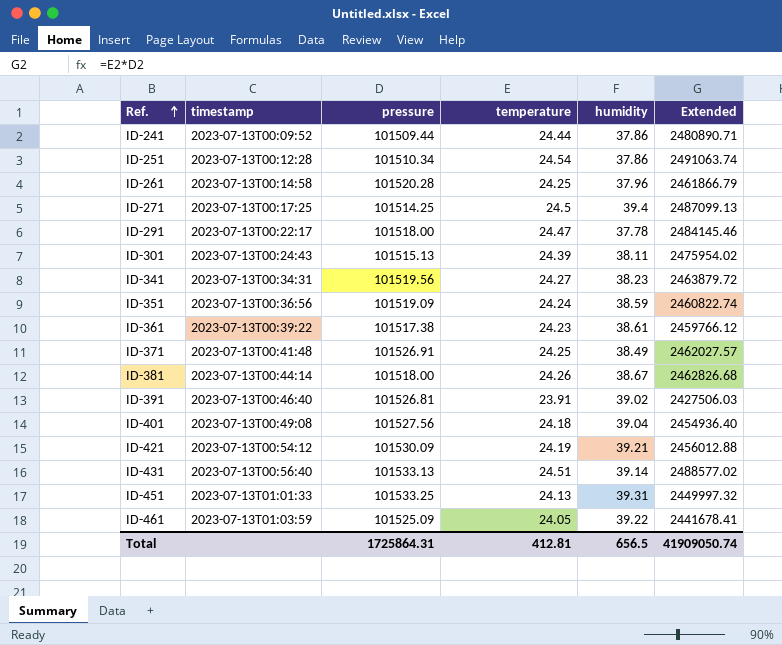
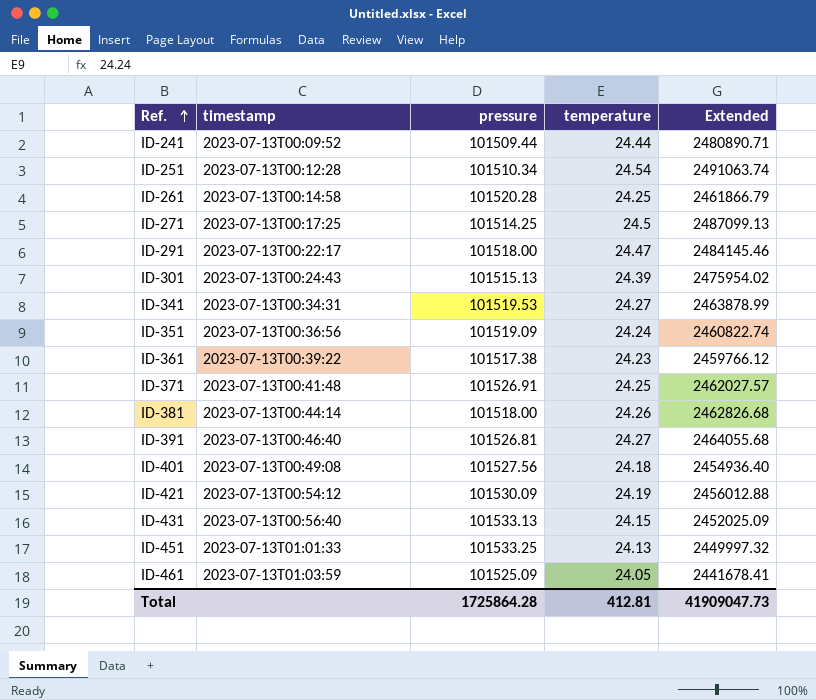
column humidity | position: 5 -> none
ID-341 | pressure: 101519.56 -> 101519.53
ID-341 | Extended: 2463879.72 -> 2463878.99
ID-391 | temperature: 23.91 -> 24.27
ID-391 | Extended: 2427506.03 -> 2464055.68
ID-431 | temperature: 24.51 -> 24.15
ID-431 | Extended: 2488577.02 -> 2452025.09
Total | pressure: 1725864.31 -> 1725864.28
Total | Extended: 41909050.74 -> 41909047.73

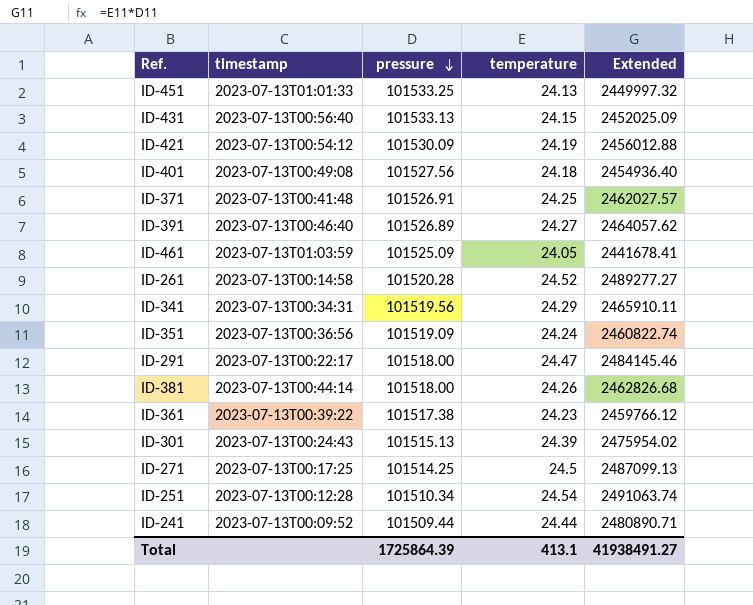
row order: Ref. ascending -> pressure descending
ID-391 | pressure: 101526.81 -> 101526.89
ID-391 | Extended: 2464055.68 -> 2464057.62
ID-261 | temperature: 24.25 -> 24.52
ID-261 | Extended: 2461866.79 -> 2489277.27
ID-341 | pressure: 101519.53 -> 101519.56
ID-341 | temperature: 24.27 -> 24.29
ID-341 | Extended: 2463878.99 -> 2465910.11
Total | pressure: 1725864.28 -> 1725864.39
Total | temperature: 412.81 -> 413.1
Total | Extended: 41909047.73 -> 41938491.27

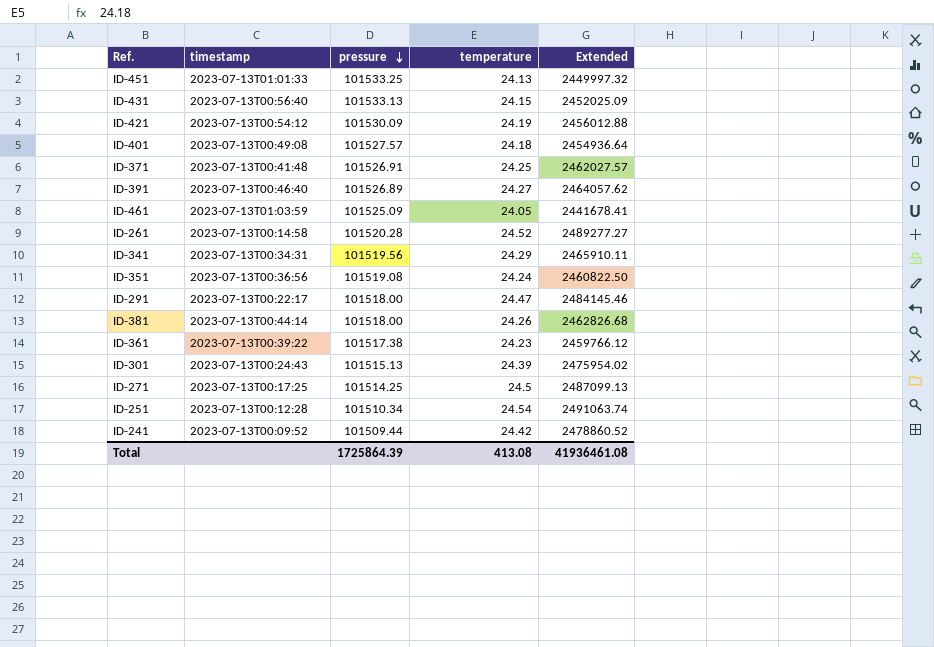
ID-401 | pressure: 101527.56 -> 101527.57
ID-401 | Extended: 2454936.40 -> 2454936.64
ID-351 | pressure: 101519.09 -> 101519.08
ID-351 | Extended: 2460822.74 -> 2460822.50
ID-241 | temperature: 24.44 -> 24.42
ID-241 | Extended: 2480890.71 -> 2478860.52
Total | temperature: 413.1 -> 413.08
Total | Extended: 41938491.27 -> 41936461.08

